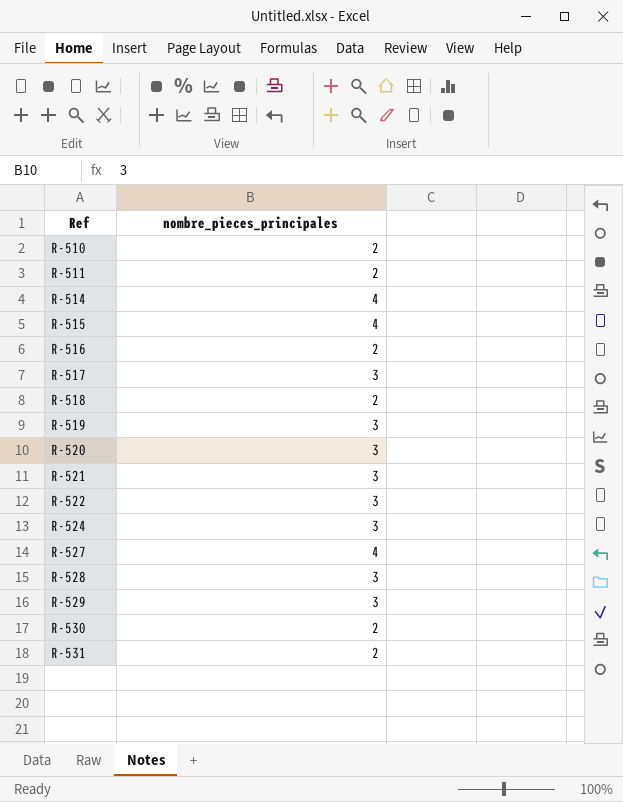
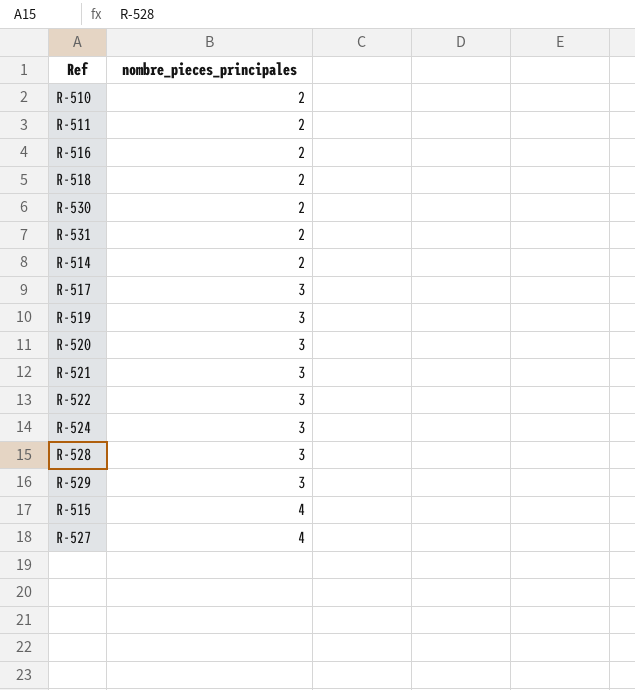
row order: Ref ascending -> nombre_pieces_principales ascending
R-514 | nombre_pieces_principales: 4 -> 2

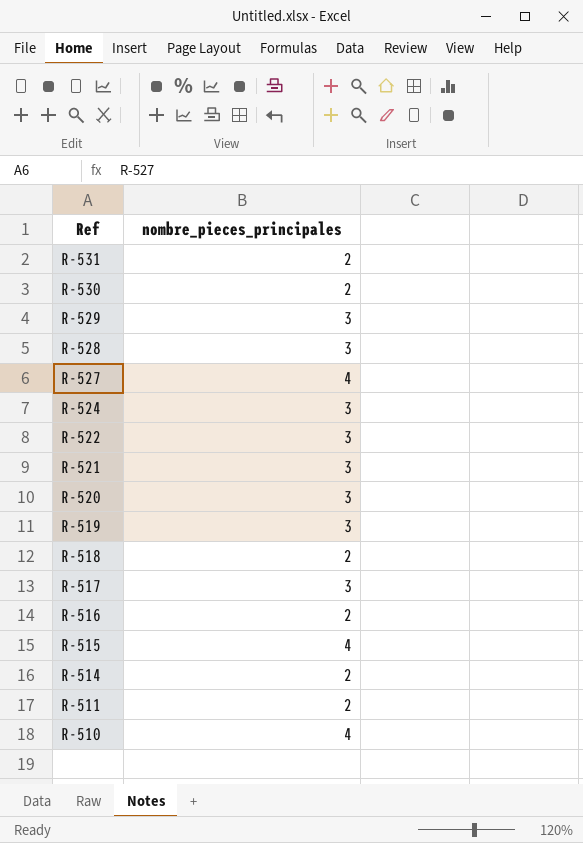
row order: nombre_pieces_principales ascending -> Ref descending
R-510 | nombre_pieces_principales: 2 -> 4

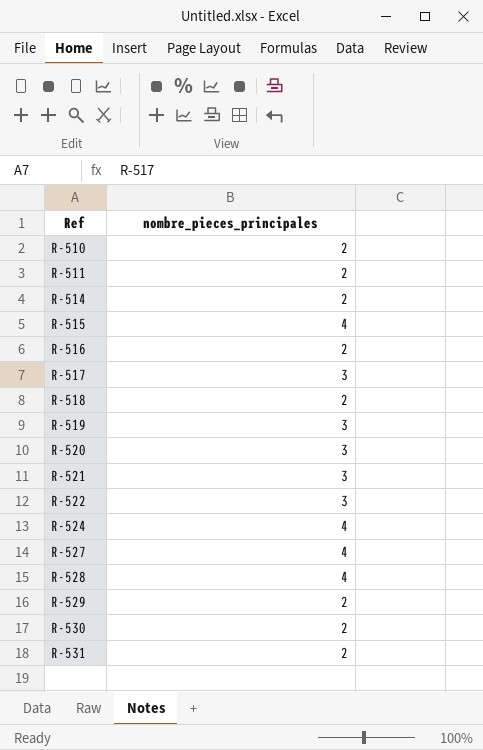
row order: Ref descending -> Ref ascending
R-510 | nombre_pieces_principales: 4 -> 2
R-524 | nombre_pieces_principales: 3 -> 4
R-528 | nombre_pieces_principales: 3 -> 4
R-529 | nombre_pieces_principales: 3 -> 2

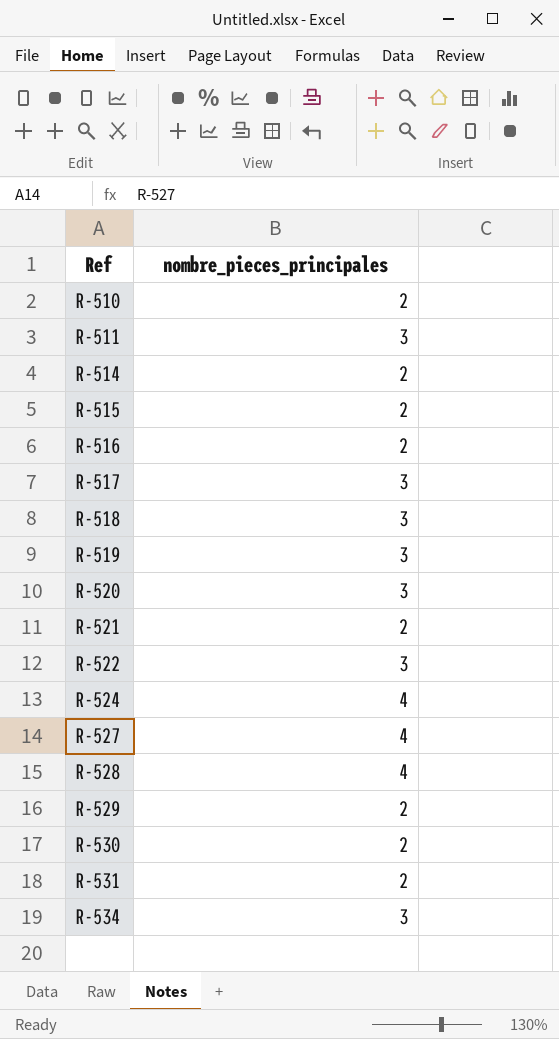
R-511 | nombre_pieces_principales: 2 -> 3
R-515 | nombre_pieces_principales: 4 -> 2
R-518 | nombre_pieces_principales: 2 -> 3
R-521 | nombre_pieces_principales: 3 -> 2
row R-534: none -> 3

